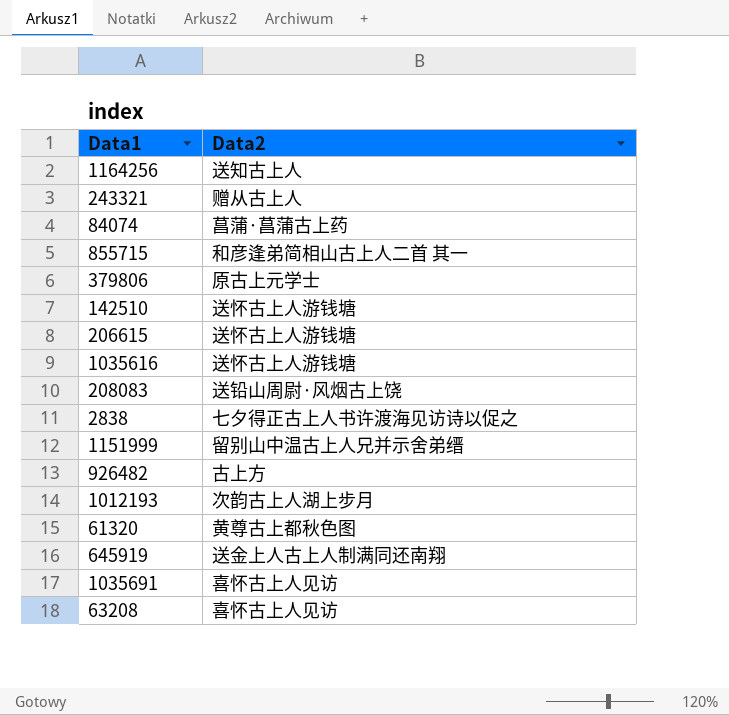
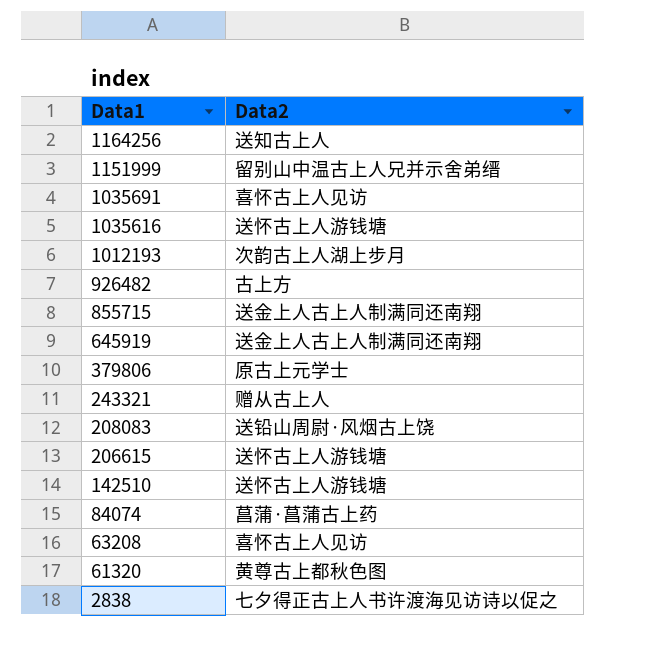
row order: none -> Data1 descending
855715 | Data2: 和彦逢弟简相山古上人二首 其一 -> 送金上人古上人制满同还南翔

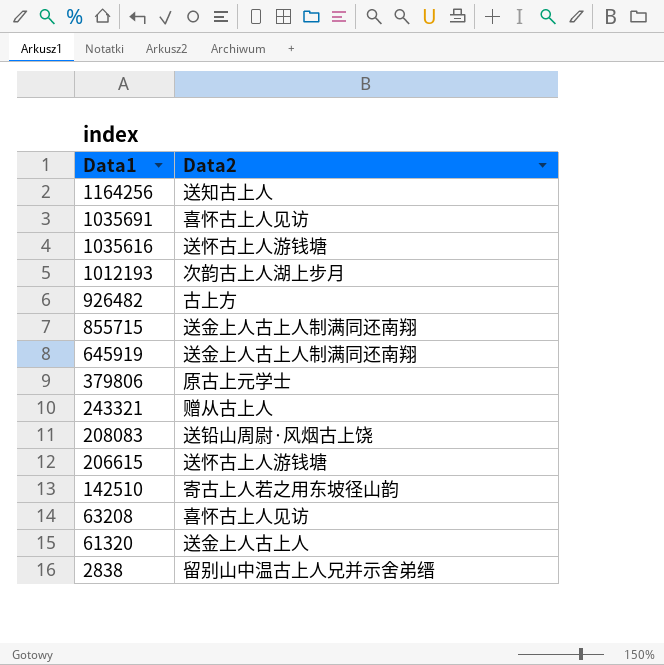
row 1151999: 留别山中温古上人兄并示舍弟缙 -> none
row 84074: 菖蒲·菖蒲古上药 -> none
142510 | Data2: 送怀古上人游钱塘 -> 寄古上人若之用东坡径山韵
61320 | Data2: 黄尊古上都秋色图 -> 送金上人古上人
2838 | Data2: 七夕得正古上人书许渡海见访诗以促之 -> 留别山中温古上人兄并示舍弟缙

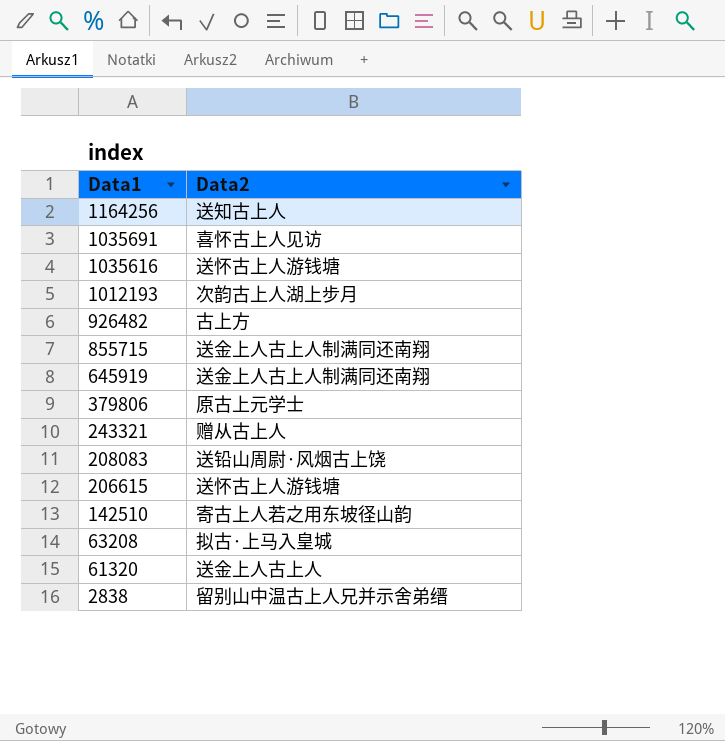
63208 | Data2: 喜怀古上人见访 -> 拟古·上马入皇城

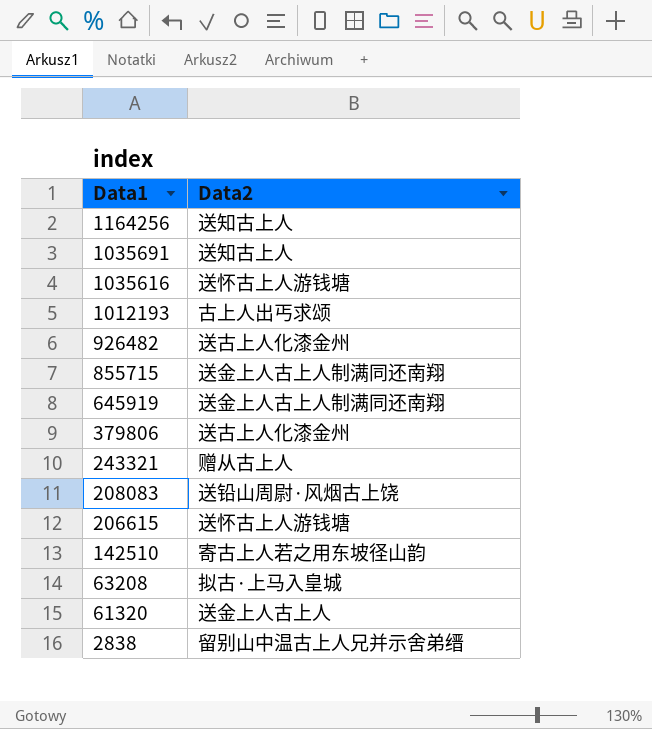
1035691 | Data2: 喜怀古上人见访 -> 送知古上人
1012193 | Data2: 次韵古上人湖上步月 -> 古上人出丐求颂
926482 | Data2: 古上方 -> 送古上人化漆金州
379806 | Data2: 原古上元学士 -> 送古上人化漆金州

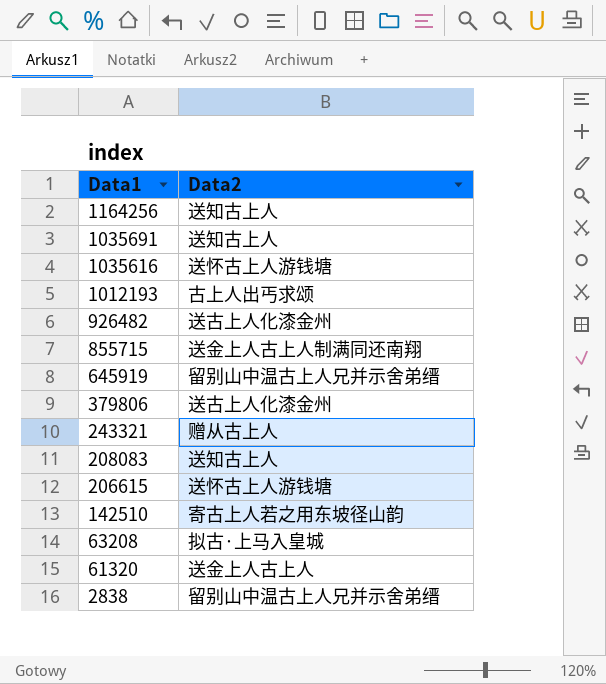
645919 | Data2: 送金上人古上人制满同还南翔 -> 留别山中温古上人兄并示舍弟缙
208083 | Data2: 送铅山周尉·风烟古上饶 -> 送知古上人

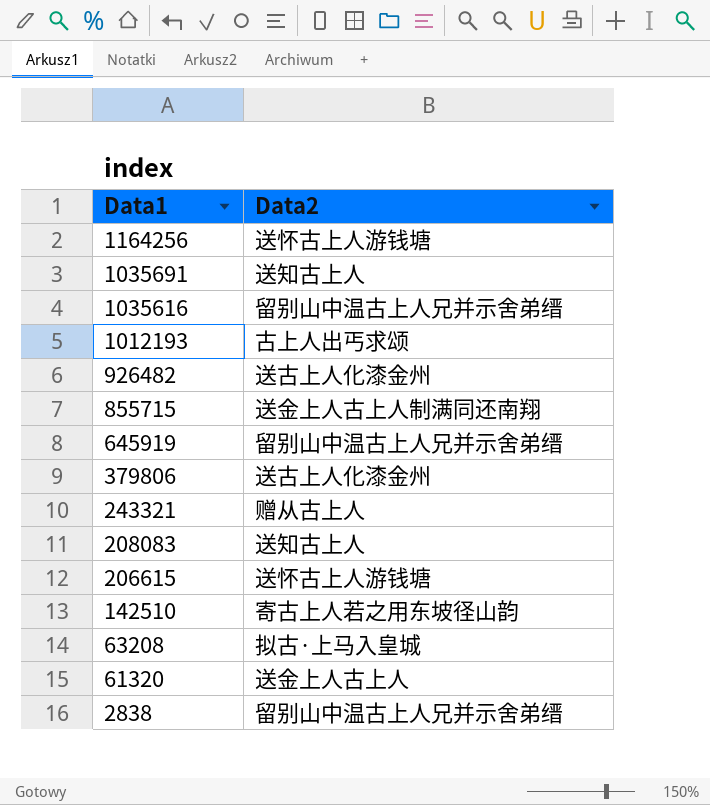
1164256 | Data2: 送知古上人 -> 送怀古上人游钱塘
1035616 | Data2: 送怀古上人游钱塘 -> 留别山中温古上人兄并示舍弟缙

